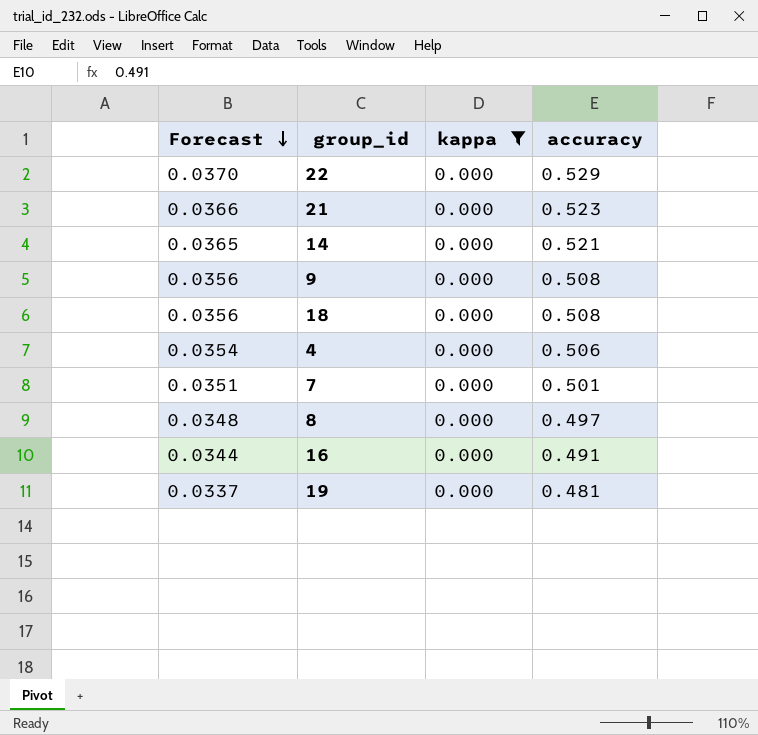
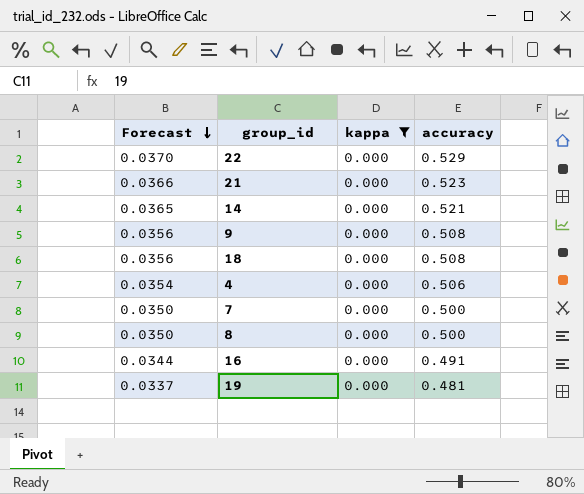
7 | Forecast: 0.0351 -> 0.0350
7 | accuracy: 0.501 -> 0.500
8 | Forecast: 0.0348 -> 0.0350
8 | accuracy: 0.497 -> 0.500

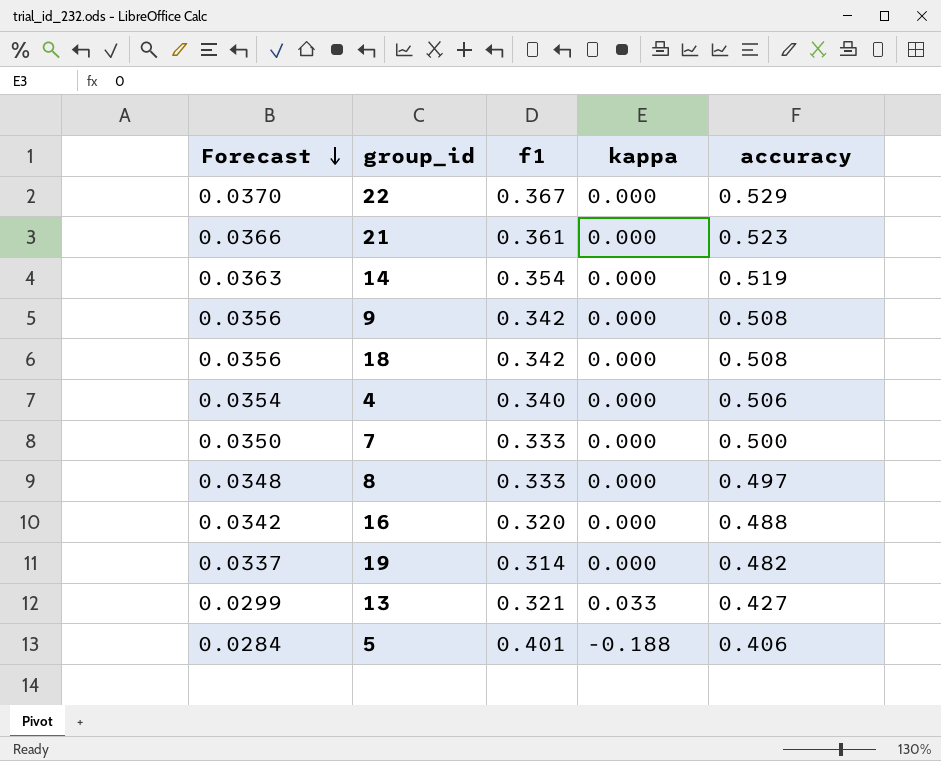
filter: kappa = 0.000 -> none
column f1 | position: none -> 3
14 | Forecast: 0.0365 -> 0.0363
14 | accuracy: 0.521 -> 0.519
8 | Forecast: 0.0350 -> 0.0348
8 | accuracy: 0.500 -> 0.497
16 | Forecast: 0.0344 -> 0.0342
16 | accuracy: 0.491 -> 0.488
19 | accuracy: 0.481 -> 0.482

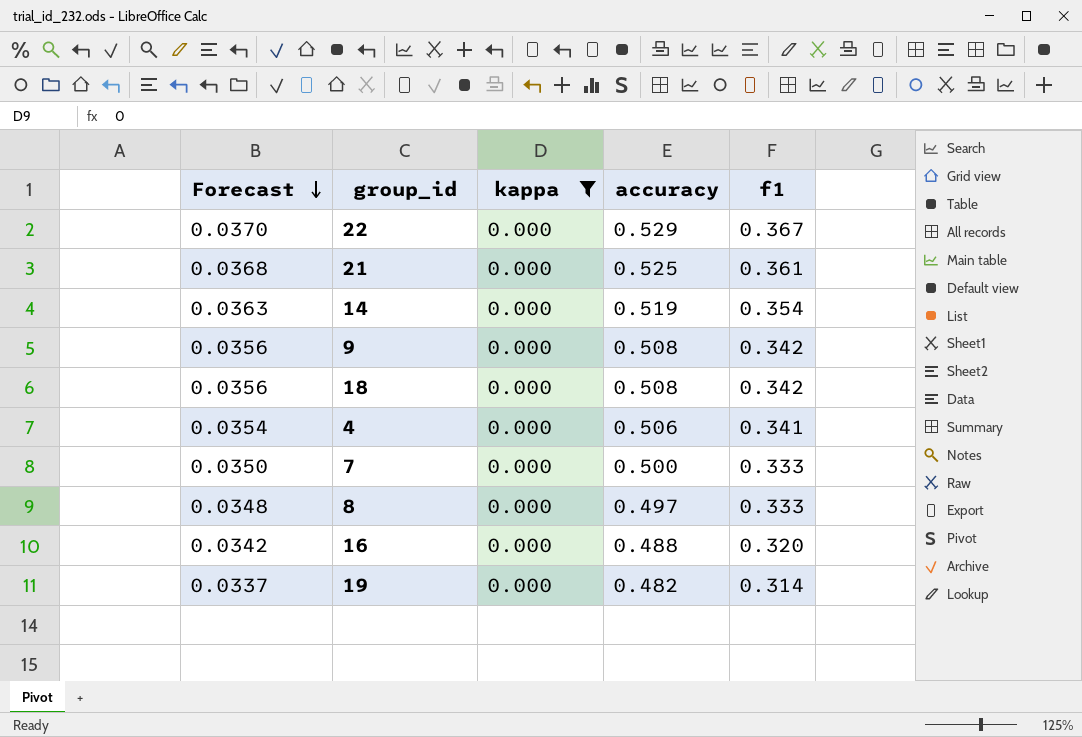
filter: none -> kappa = 0.000
column f1 | position: 3 -> 5
21 | Forecast: 0.0366 -> 0.0368
21 | accuracy: 0.523 -> 0.525
4 | f1: 0.340 -> 0.341

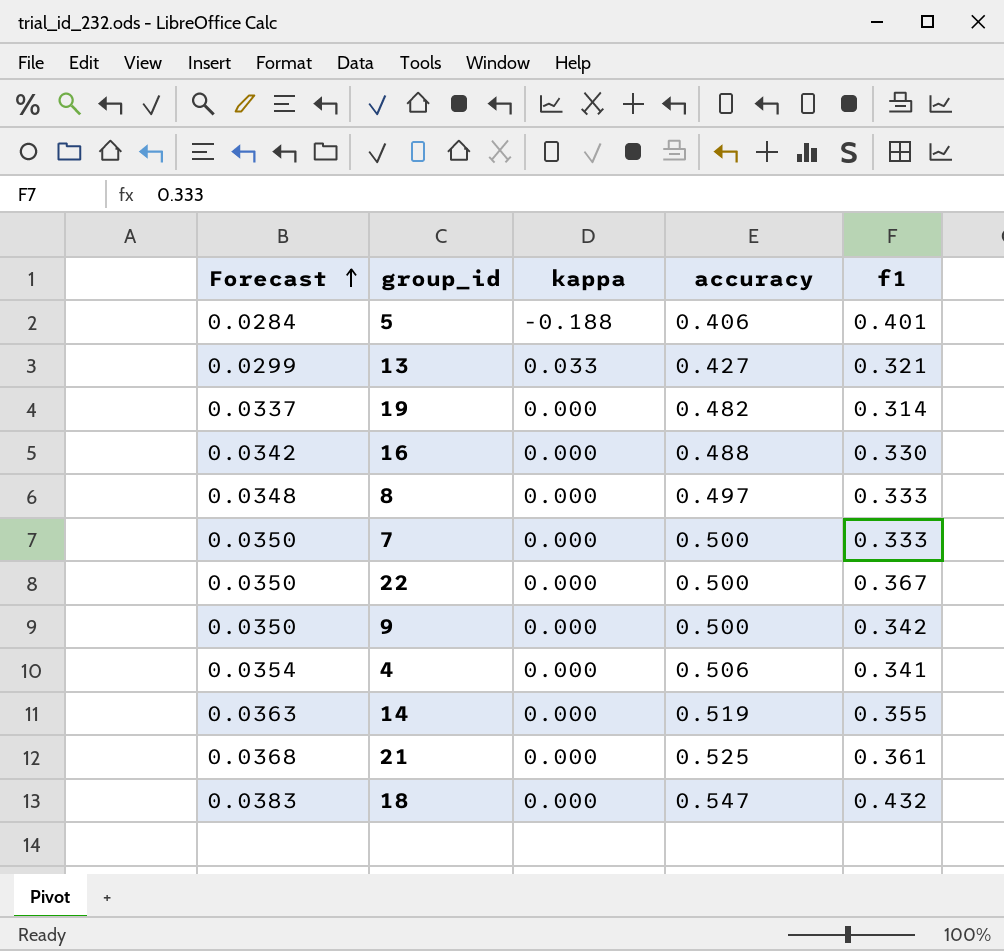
filter: kappa = 0.000 -> none
row order: Forecast descending -> Forecast ascending
16 | f1: 0.320 -> 0.330
22 | Forecast: 0.0370 -> 0.0350
22 | accuracy: 0.529 -> 0.500
9 | Forecast: 0.0356 -> 0.0350
9 | accuracy: 0.508 -> 0.500
14 | f1: 0.354 -> 0.355
18 | Forecast: 0.0356 -> 0.0383
18 | accuracy: 0.508 -> 0.547
18 | f1: 0.342 -> 0.432

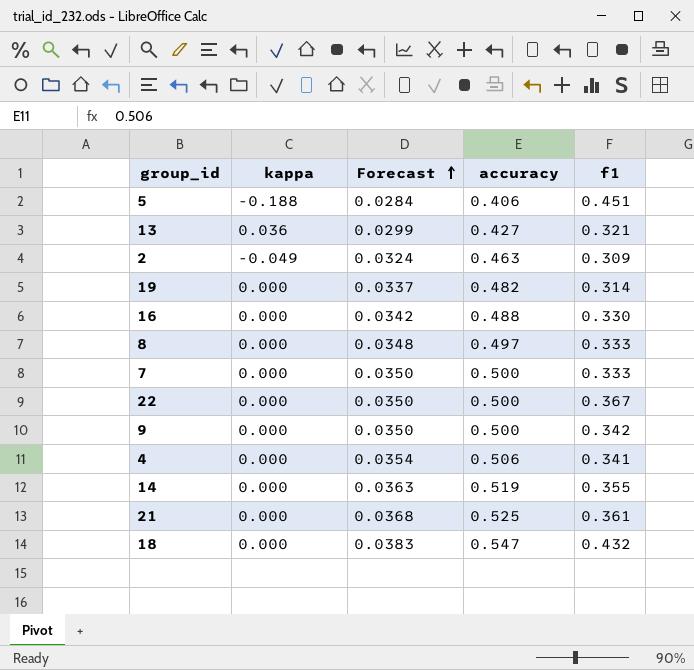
column Forecast | position: 1 -> 3
5 | f1: 0.401 -> 0.451
13 | kappa: 0.033 -> 0.036
row 2: none -> -0.049 | 0.0324 | 0.463 | 0.309

